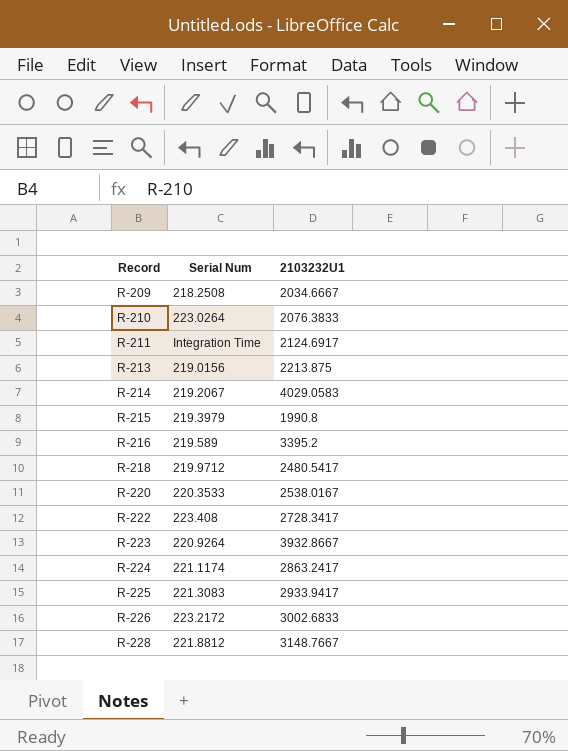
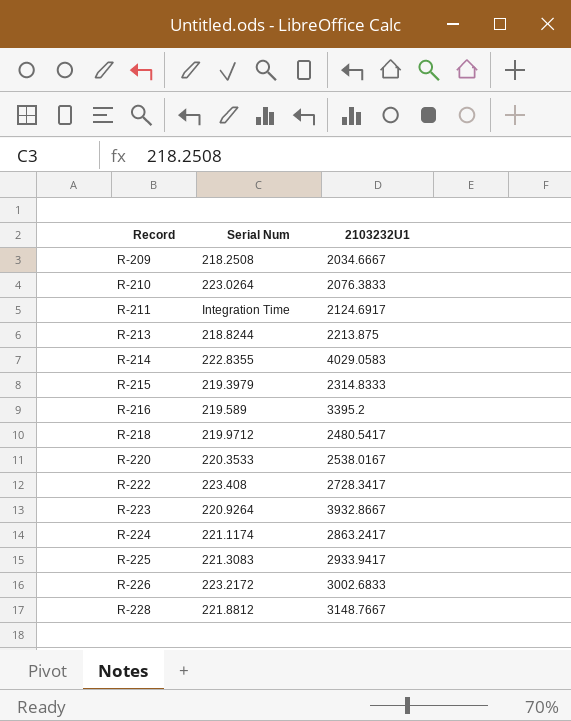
R-213 | Serial Num: 219.0156 -> 218.8244
R-214 | Serial Num: 219.2067 -> 222.8355
R-215 | 2103232U1: 1990.8 -> 2314.8333

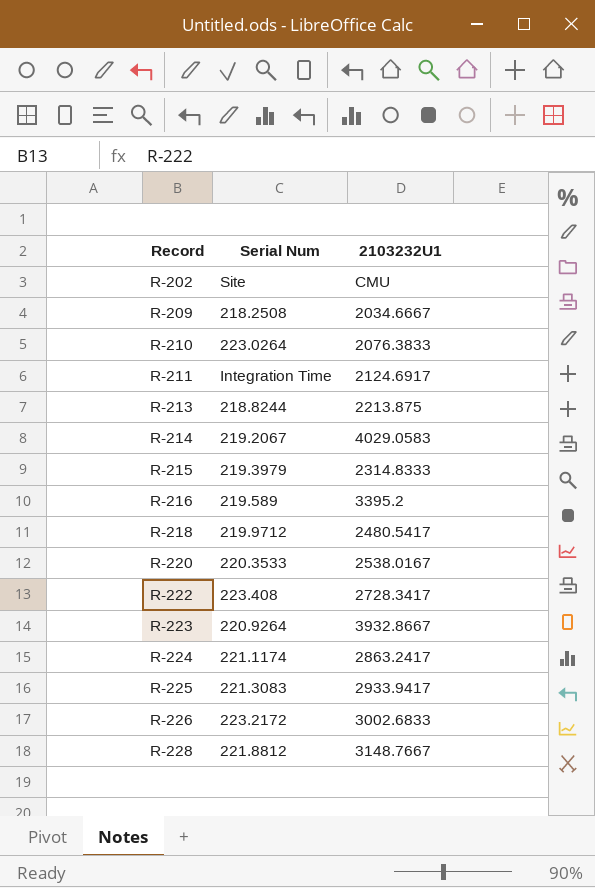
row R-202: none -> Site | CMU
R-214 | Serial Num: 222.8355 -> 219.2067

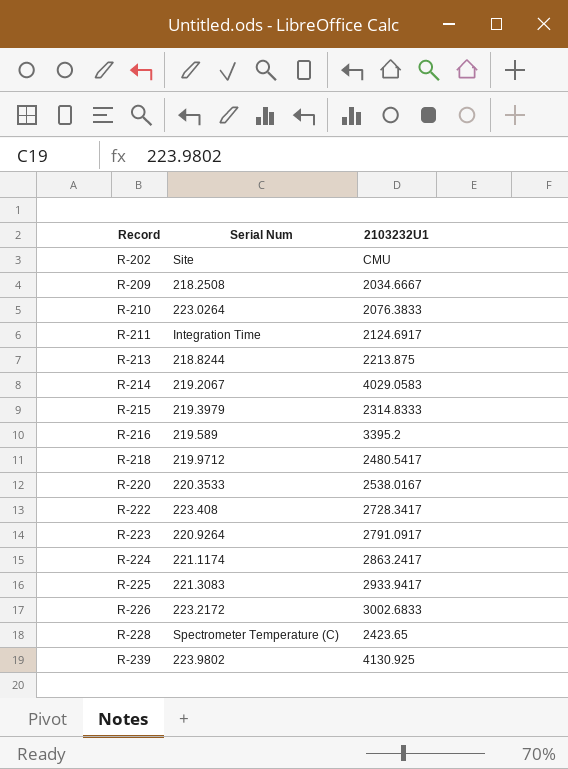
R-223 | 2103232U1: 3932.8667 -> 2791.0917
R-228 | Serial Num: 221.8812 -> Spectrometer Temperature (C)
R-228 | 2103232U1: 3148.7667 -> 2423.65
row R-239: none -> 223.9802 | 4130.925

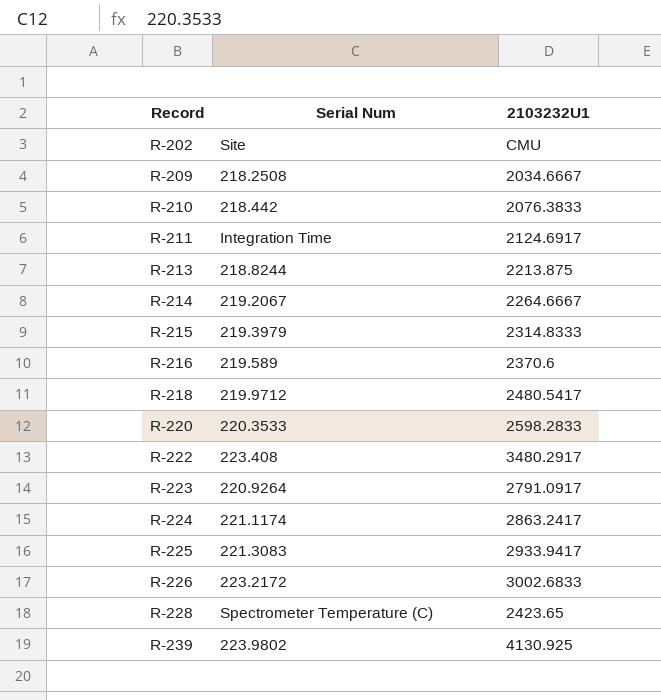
R-210 | Serial Num: 223.0264 -> 218.442
R-214 | 2103232U1: 4029.0583 -> 2264.6667
R-216 | 2103232U1: 3395.2 -> 2370.6
R-220 | 2103232U1: 2538.0167 -> 2598.2833
R-222 | 2103232U1: 2728.3417 -> 3480.2917

